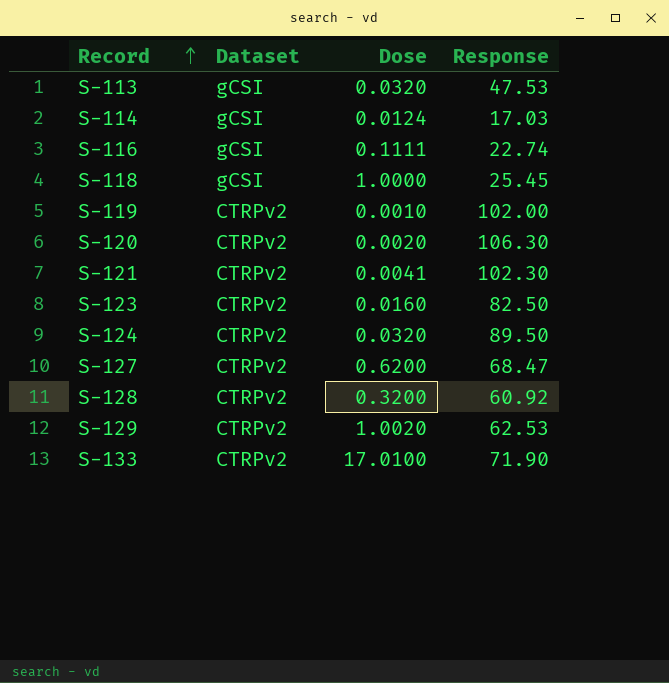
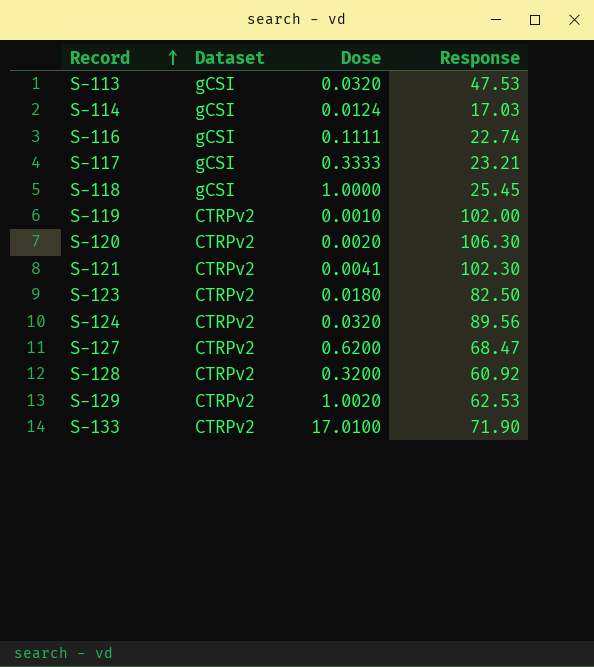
row S-117: none -> gCSI | 0.3333 | 23.21
S-123 | Dose: 0.0160 -> 0.0180
S-124 | Response: 89.50 -> 89.56

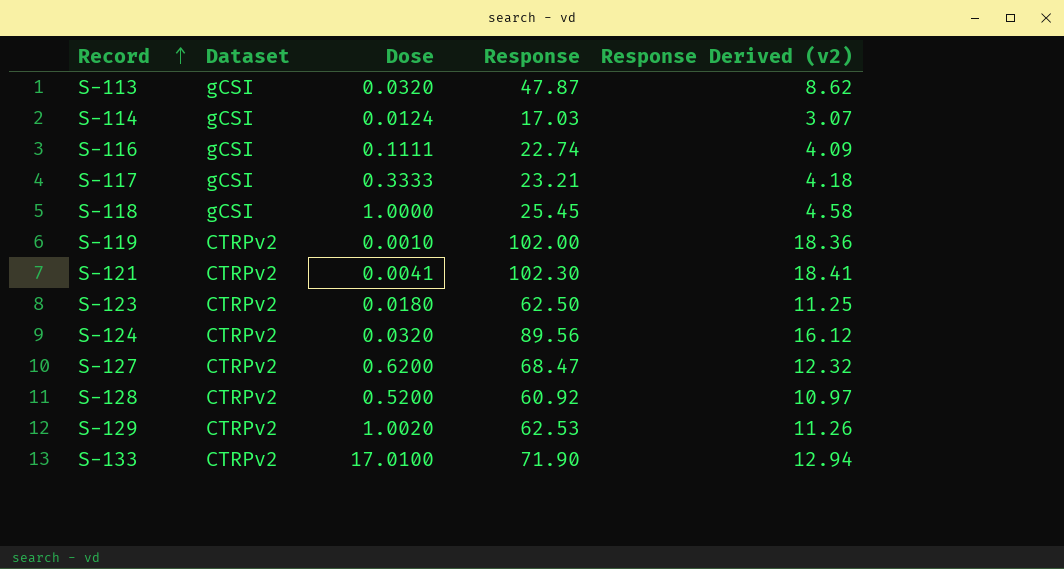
column Response Derived (v2) | formula: none -> [Response] * 0.18
row S-120: CTRPv2 | 0.0020 | 106.30 -> none
S-113 | Response: 47.53 -> 47.87
S-123 | Response: 82.50 -> 62.50
S-128 | Dose: 0.3200 -> 0.5200

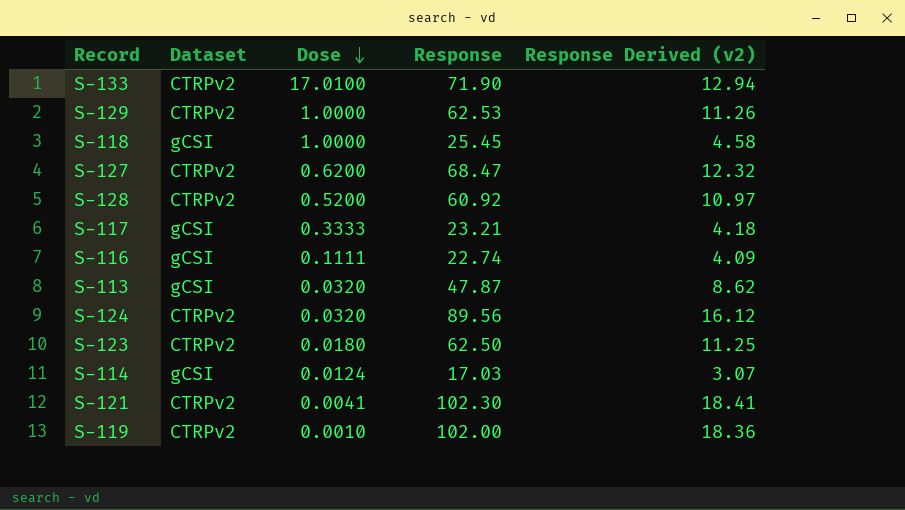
row order: Record ascending -> Dose descending
S-129 | Dose: 1.0020 -> 1.0000

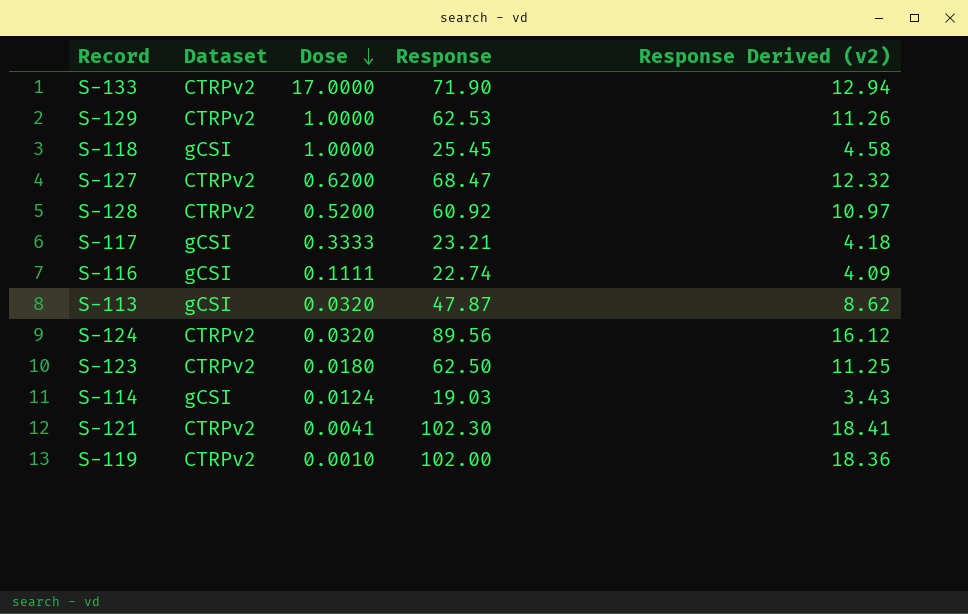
S-133 | Dose: 17.0100 -> 17.0000
S-114 | Response: 17.03 -> 19.03
S-114 | Response Derived (v2): 3.07 -> 3.43

